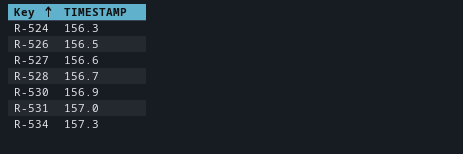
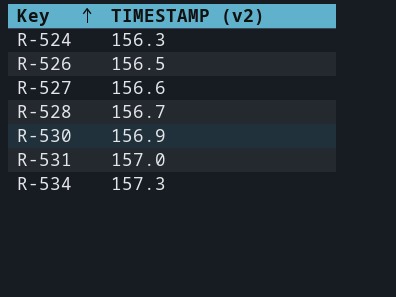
column name: TIMESTAMP -> TIMESTAMP (v2)

